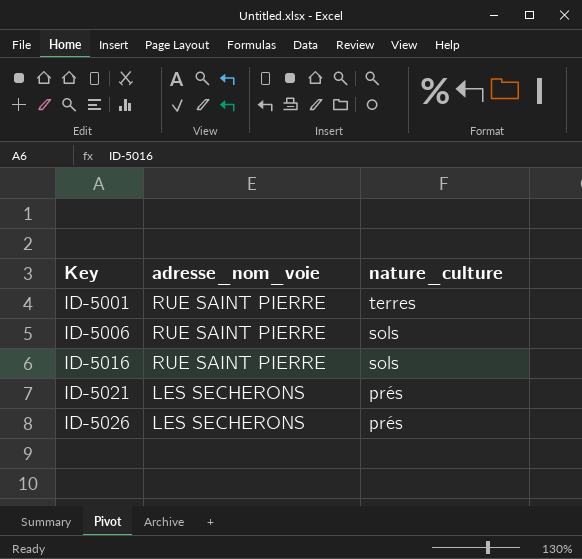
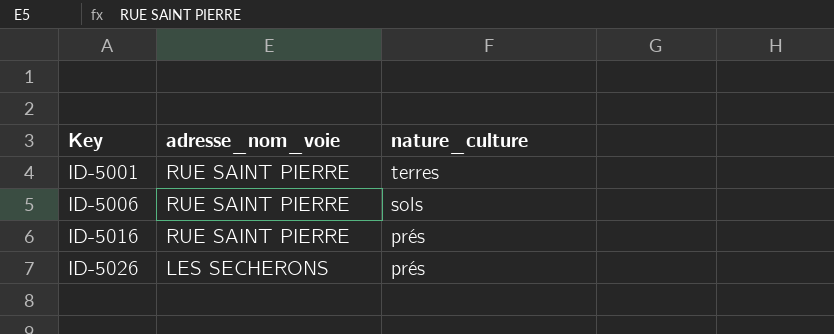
row ID-5021: LES SECHERONS | prés -> none
ID-5016 | nature_culture: sols -> prés

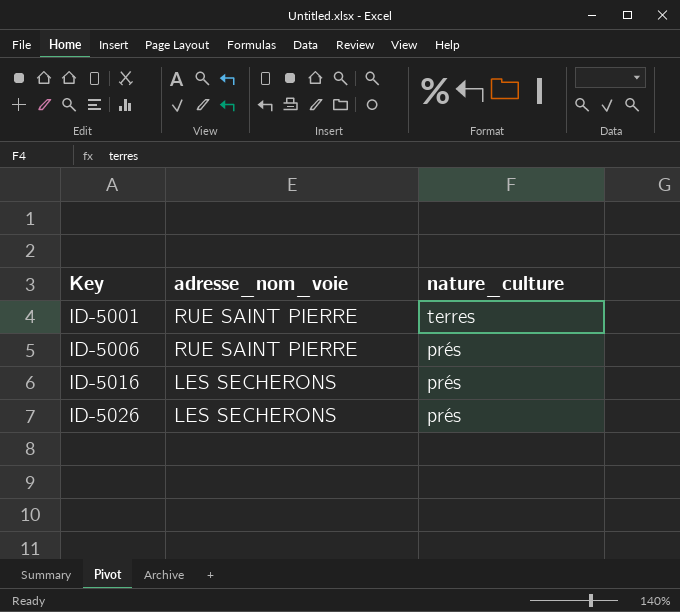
ID-5006 | nature_culture: sols -> prés
ID-5016 | adresse_nom_voie: RUE SAINT PIERRE -> LES SECHERONS

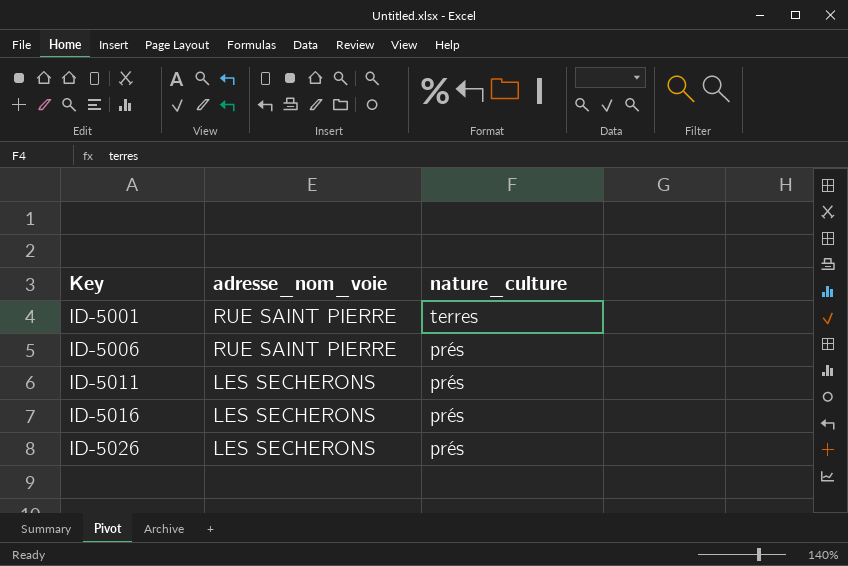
row ID-5011: none -> LES SECHERONS | prés

